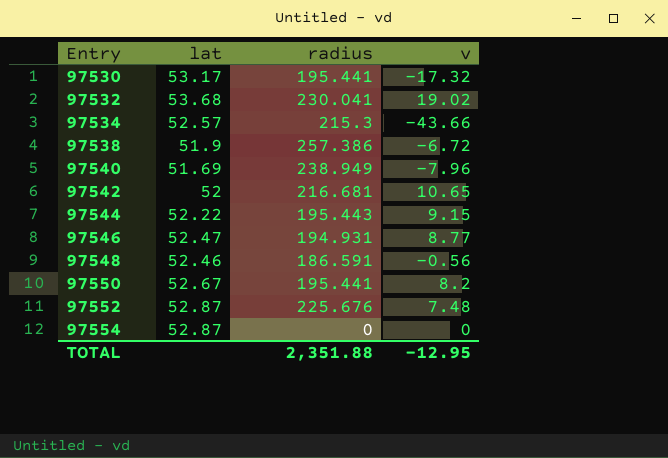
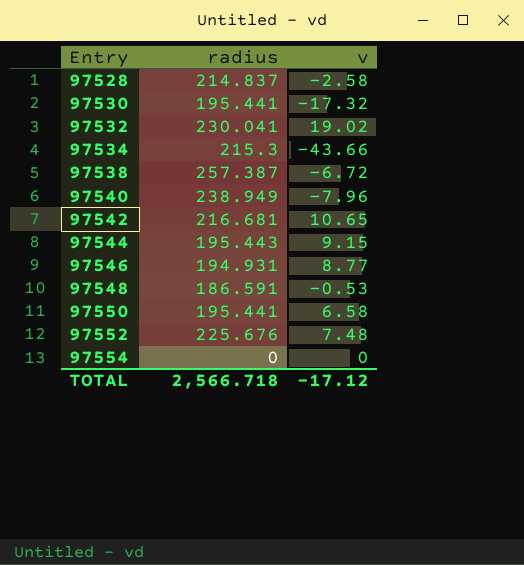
column lat | position: 2 -> none
row 97528: none -> 214.837 | -2.58
97538 | radius: 257.386 -> 257.387
97548 | v: -0.56 -> -0.53
97550 | v: 8.2 -> 6.58
TOTAL | radius: 2,351.88 -> 2,566.718
TOTAL | v: -12.95 -> -17.12

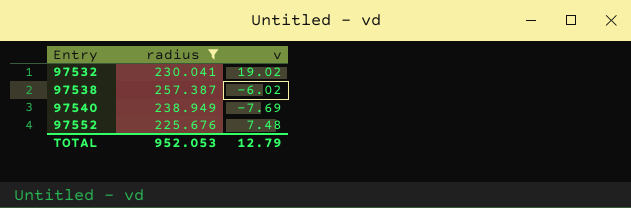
filter: none -> radius >= 225.676
97538 | v: -6.72 -> -6.02
97540 | v: -7.96 -> -7.69
TOTAL | radius: 2,566.718 -> 952.053
TOTAL | v: -17.12 -> 12.79

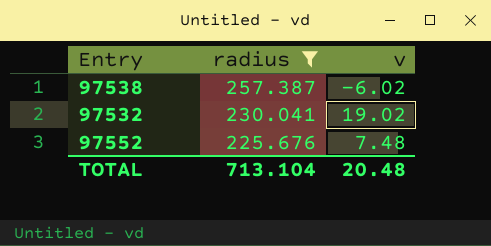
row order: Entry ascending -> radius descending
row 97540: 238.949 | -7.69 -> none
TOTAL | radius: 952.053 -> 713.104
TOTAL | v: 12.79 -> 20.48

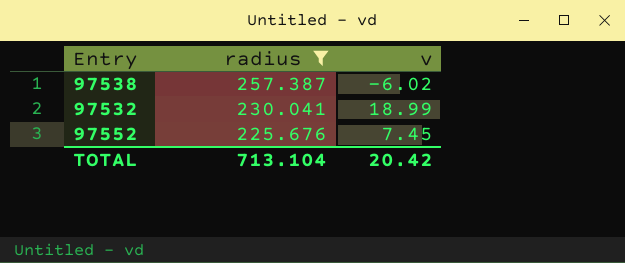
97532 | v: 19.02 -> 18.99
97552 | v: 7.48 -> 7.45
TOTAL | v: 20.48 -> 20.42

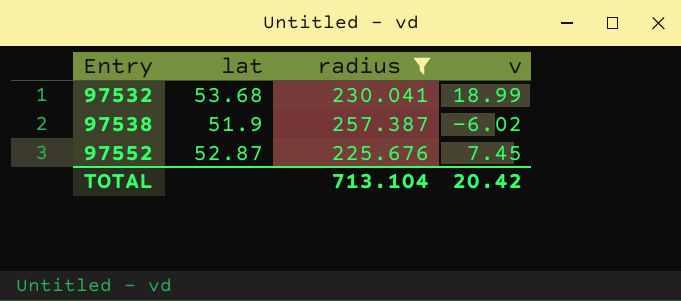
row order: radius descending -> Entry ascending
column lat | position: none -> 2

